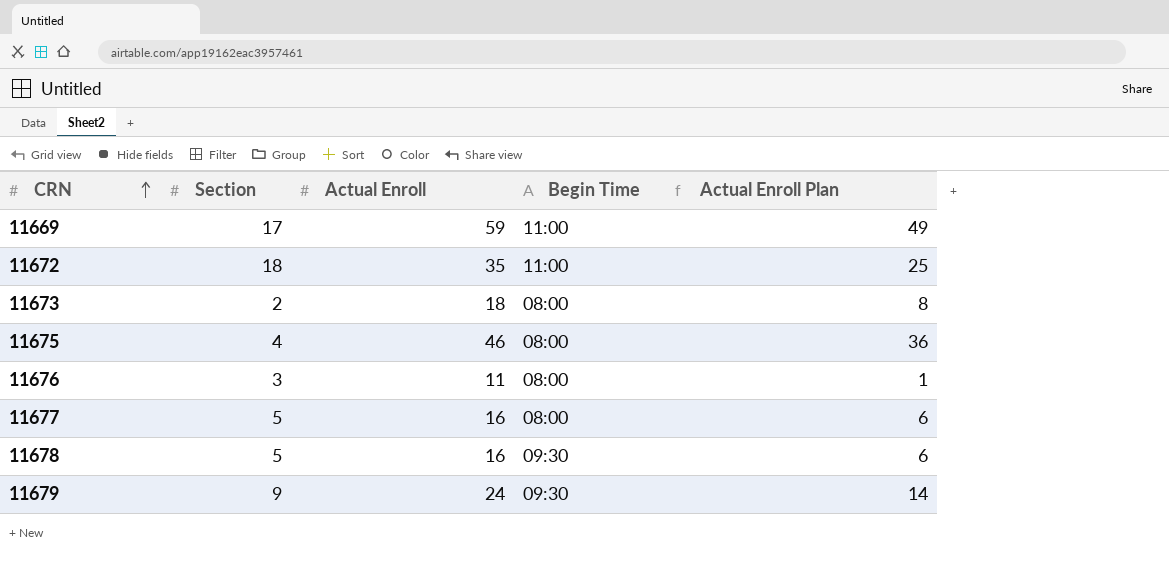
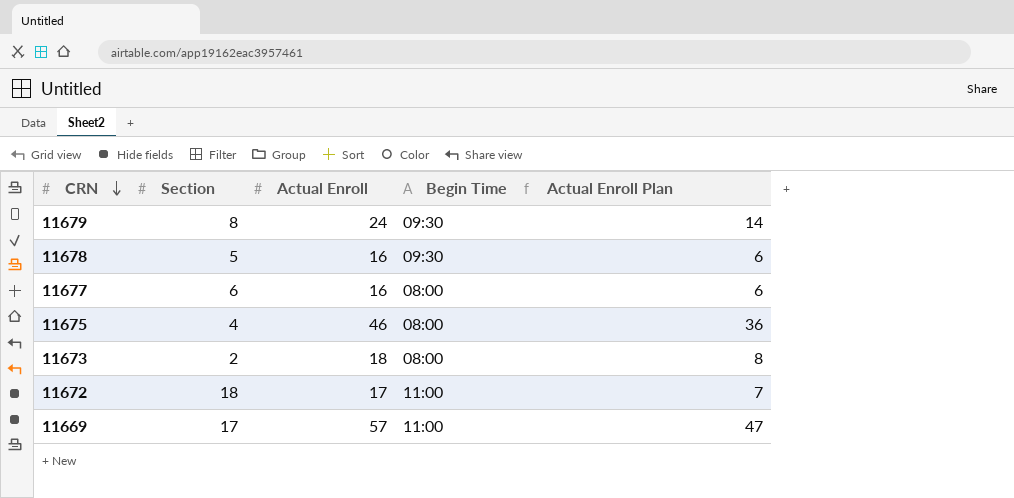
row order: CRN ascending -> CRN descending
row 11676: 3 | 11 | 08:00 | 1 -> none
11679 | Section: 9 -> 8
11677 | Section: 5 -> 6
11672 | Actual Enroll: 35 -> 17
11672 | Actual Enroll Plan: 25 -> 7
11669 | Actual Enroll: 59 -> 57
11669 | Actual Enroll Plan: 49 -> 47

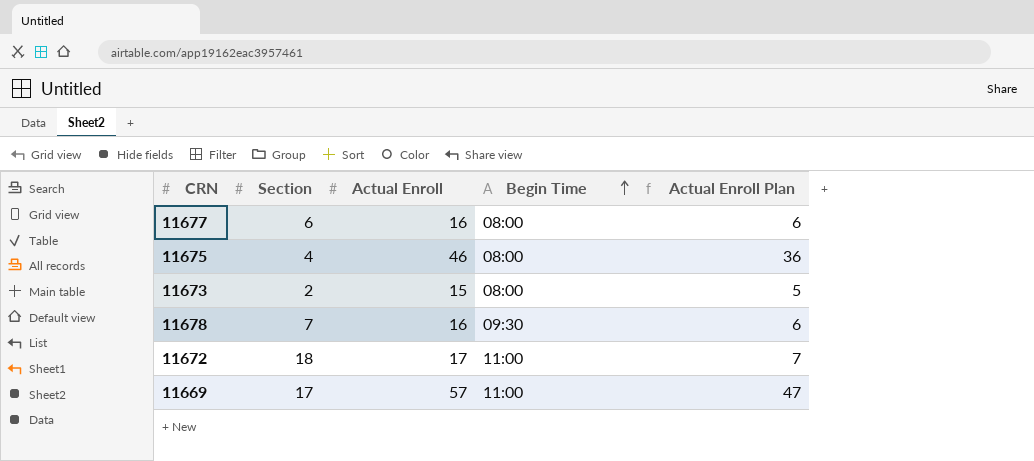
row order: CRN descending -> Begin Time ascending
row 11679: 8 | 24 | 09:30 | 14 -> none
11673 | Actual Enroll: 18 -> 15
11673 | Actual Enroll Plan: 8 -> 5
11678 | Section: 5 -> 7

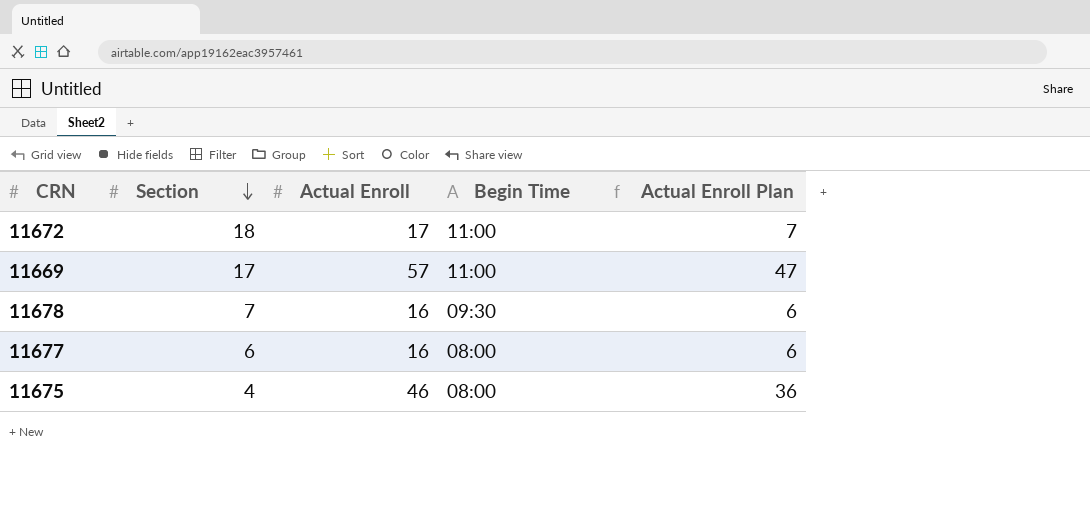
row order: Begin Time ascending -> Section descending
row 11673: 2 | 15 | 08:00 | 5 -> none

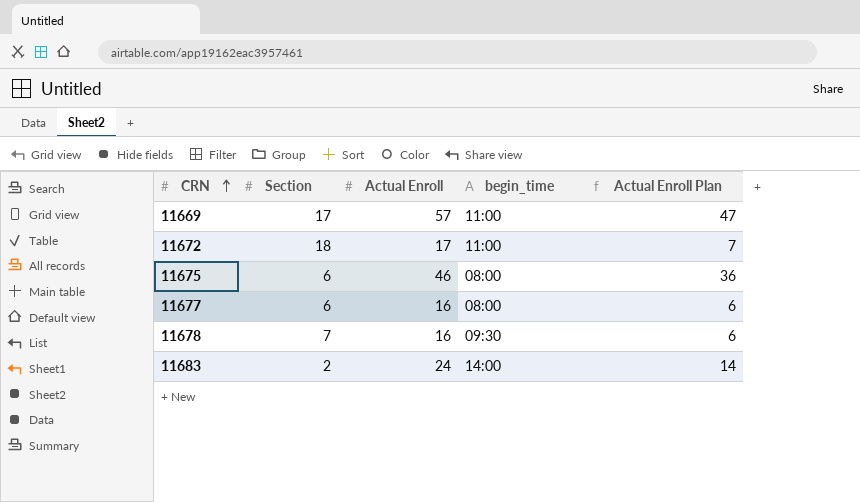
row order: Section descending -> CRN ascending
column name: Begin Time -> begin_time
11675 | Section: 4 -> 6
row 11683: none -> 2 | 24 | 14:00 | 14

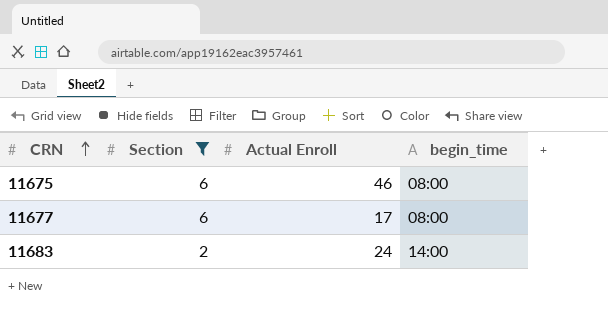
filter: none -> Section <= 6
column Actual Enroll Plan | formula: [Actual Enroll] - 10 -> none
11677 | Actual Enroll: 16 -> 17

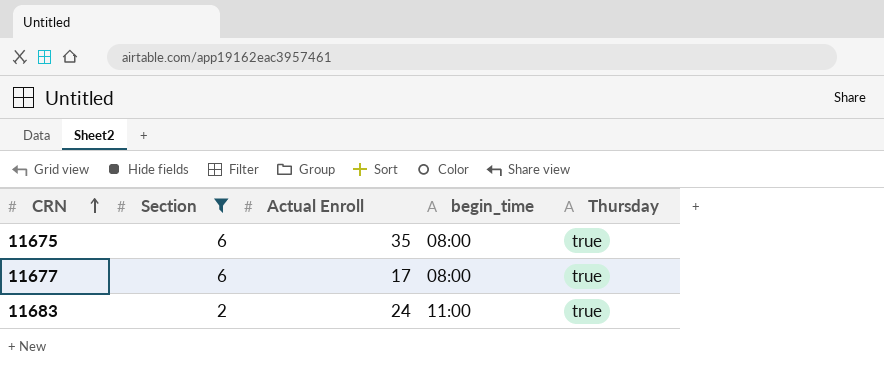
column Thursday | position: none -> 5
11675 | Actual Enroll: 46 -> 35
11683 | begin_time: 14:00 -> 11:00

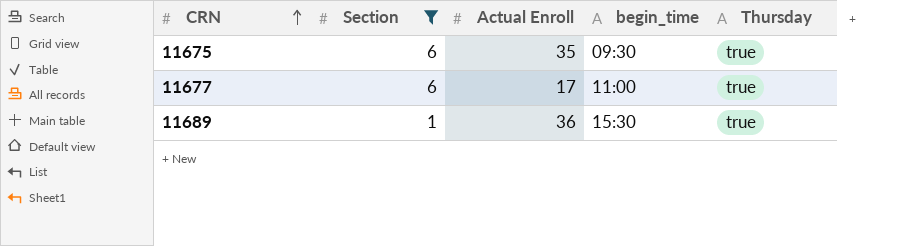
row 11683: 2 | 24 | 11:00 | true -> none
11675 | begin_time: 08:00 -> 09:30
11677 | begin_time: 08:00 -> 11:00
row 11689: none -> 1 | 36 | 15:30 | true

